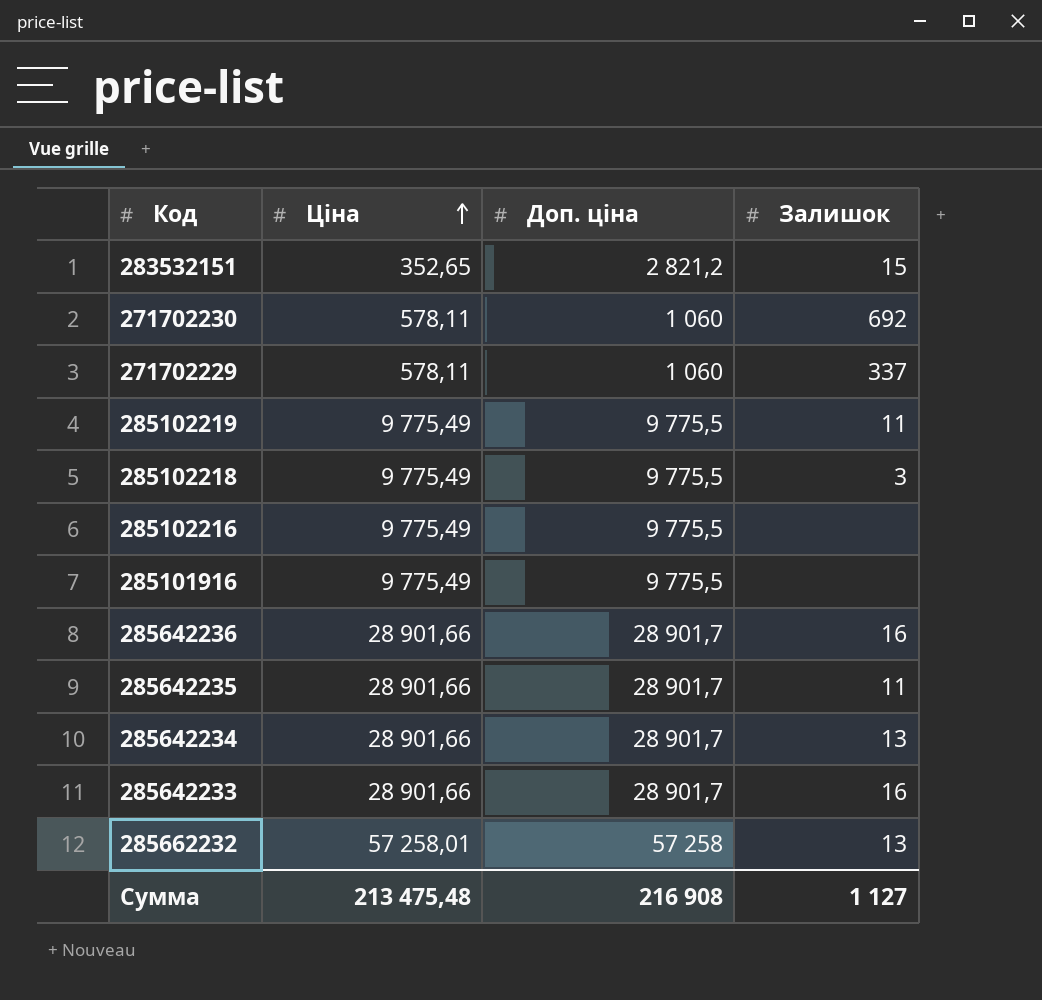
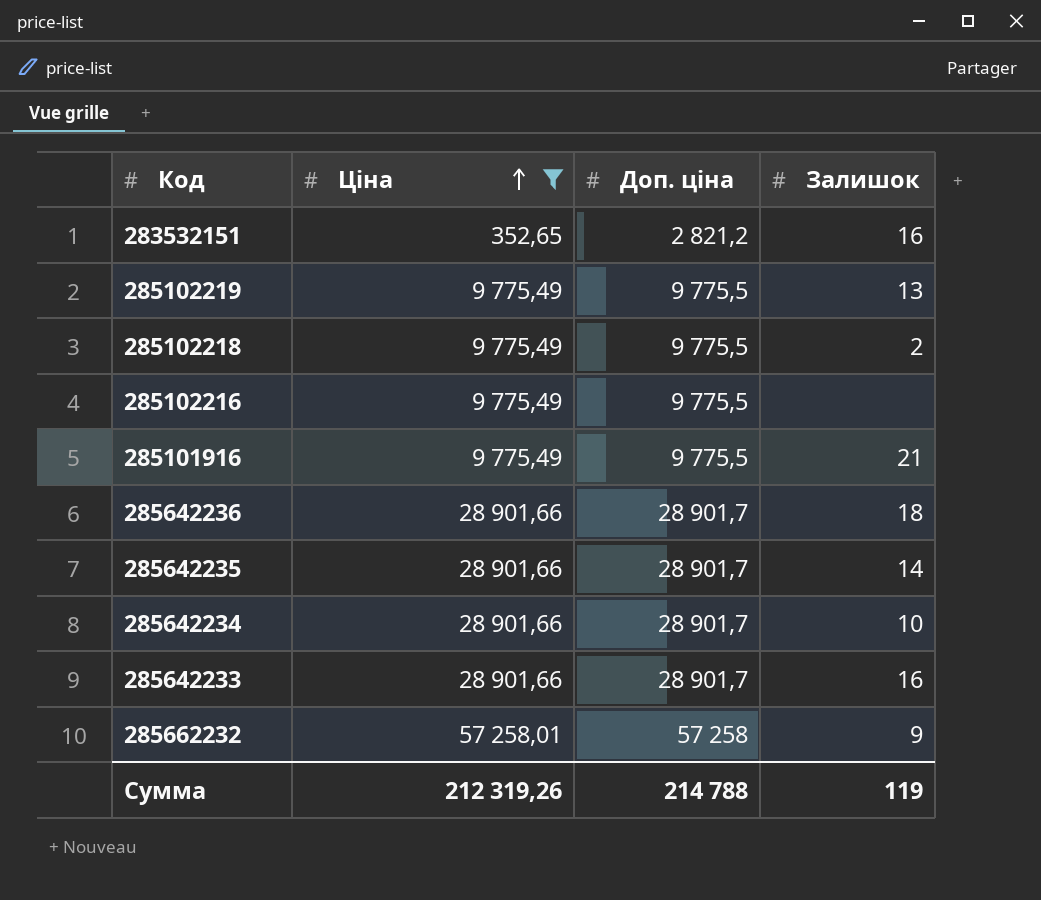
filter: none -> Ціна != 578,11
283532151 | Залишок: 15 -> 16
285102219 | Залишок: 11 -> 13
285102218 | Залишок: 3 -> 2
285101916 | Залишок: none -> 21
285642236 | Залишок: 16 -> 18
285642235 | Залишок: 11 -> 14
285642234 | Залишок: 13 -> 10
285662232 | Залишок: 13 -> 9
Сумма | Ціна: 213 475,48 -> 212 319,26
Сумма | Доп. ціна: 216 908 -> 214 788
Сумма | Залишок: 1 127 -> 119

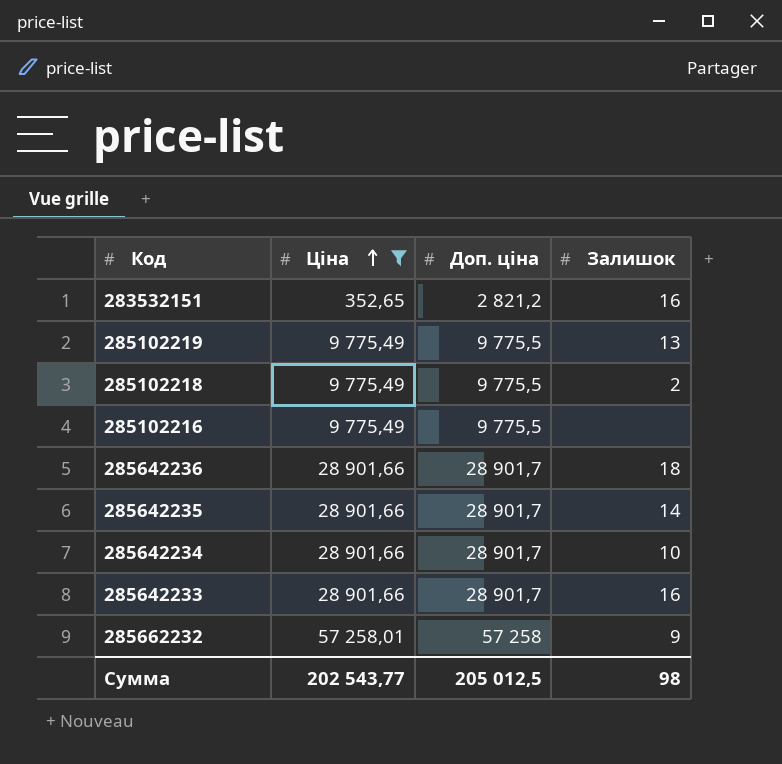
row 285101916: 9 775,49 | 9 775,5 | 21 -> none
Сумма | Ціна: 212 319,26 -> 202 543,77
Сумма | Доп. ціна: 214 788 -> 205 012,5
Сумма | Залишок: 119 -> 98

